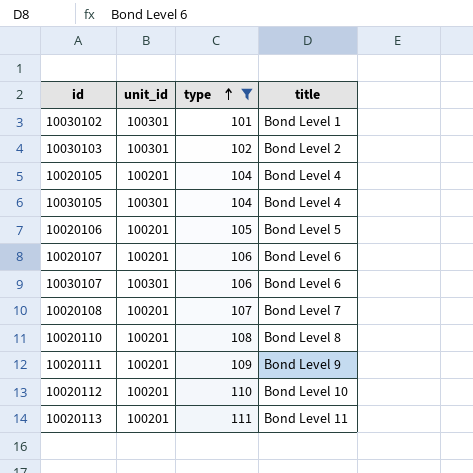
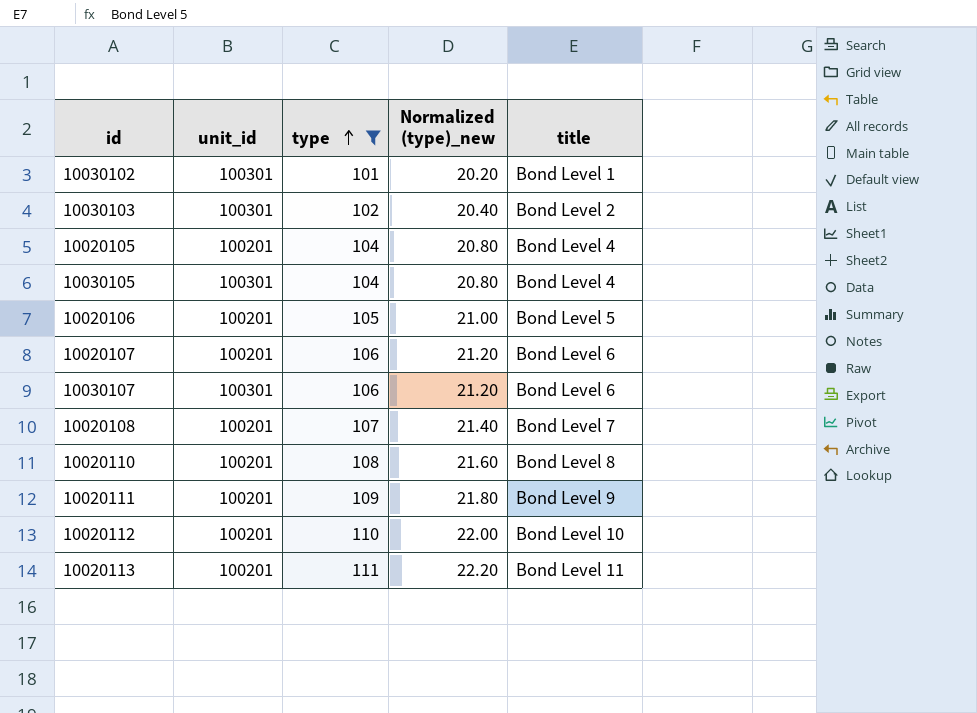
column Normalized (type)_new | formula: none -> [type] * 0.2

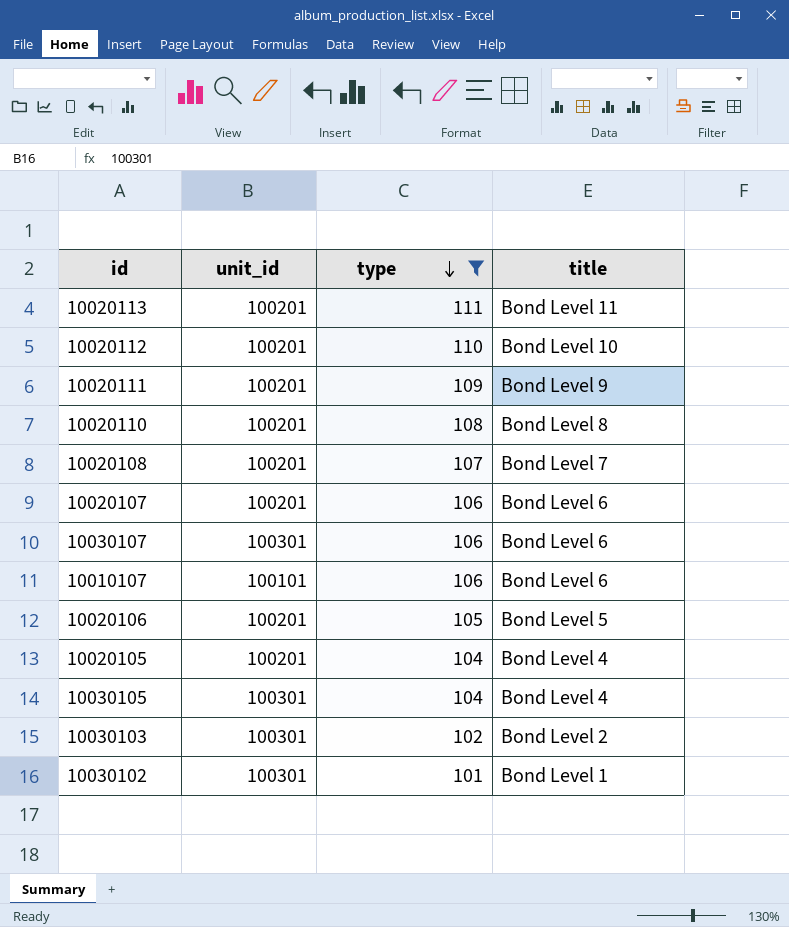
row order: type ascending -> type descending
column Normalized (type)_new | formula: [type] * 0.2 -> none
row 10010107: none -> 100101 | 106 | Bond Level 6

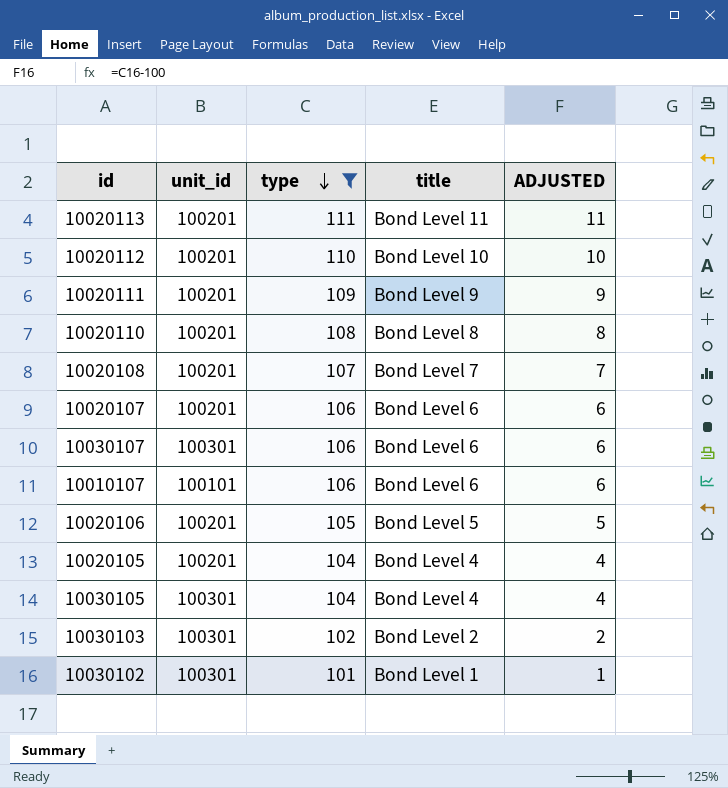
column ADJUSTED | formula: none -> [type] - 100

